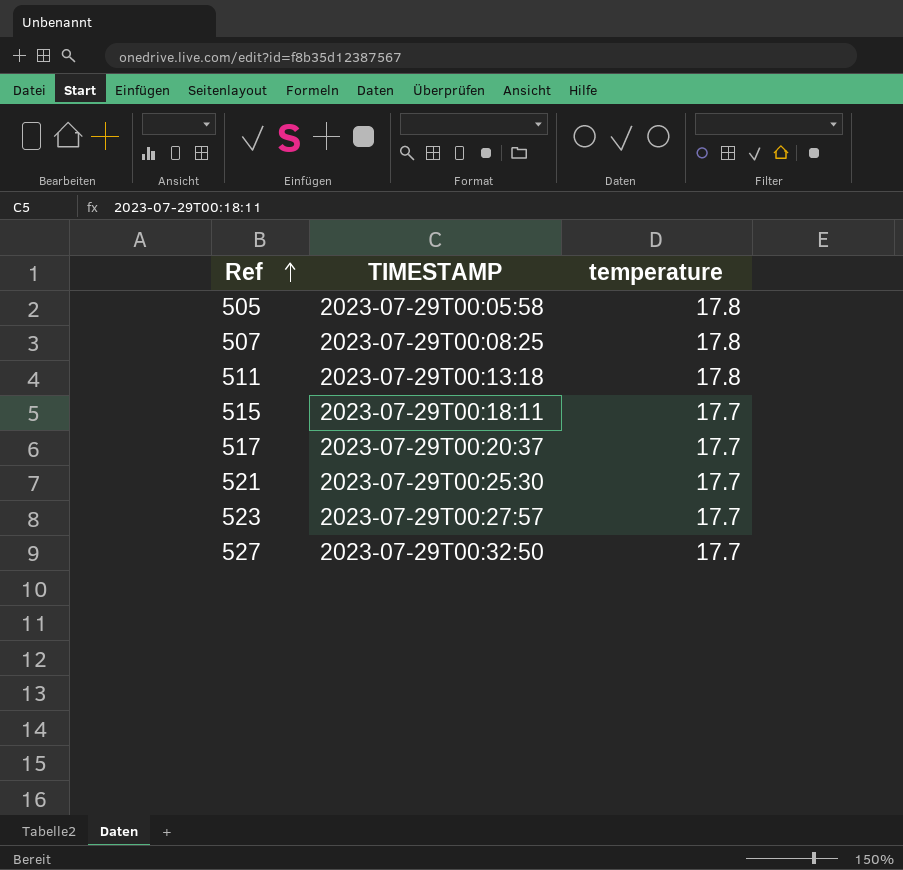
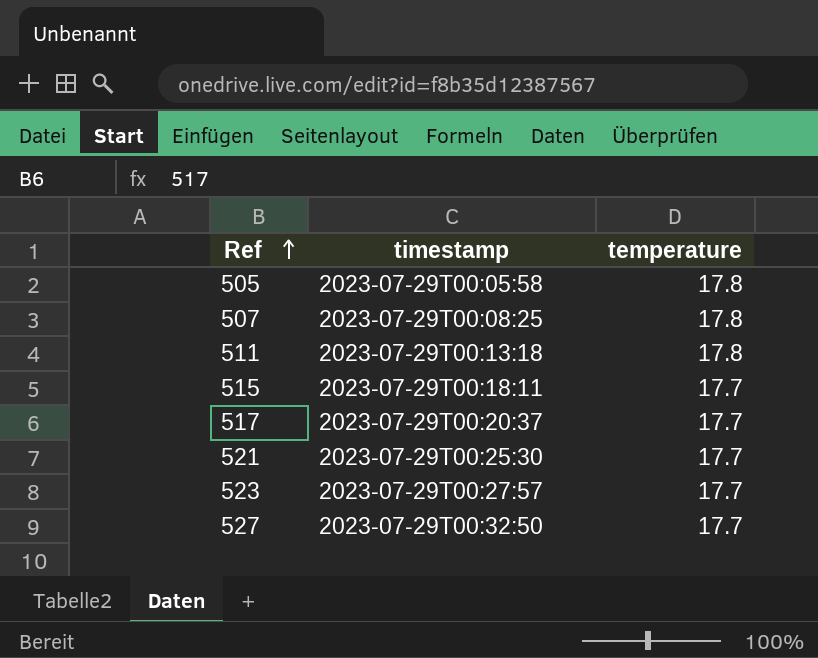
column name: TIMESTAMP -> timestamp

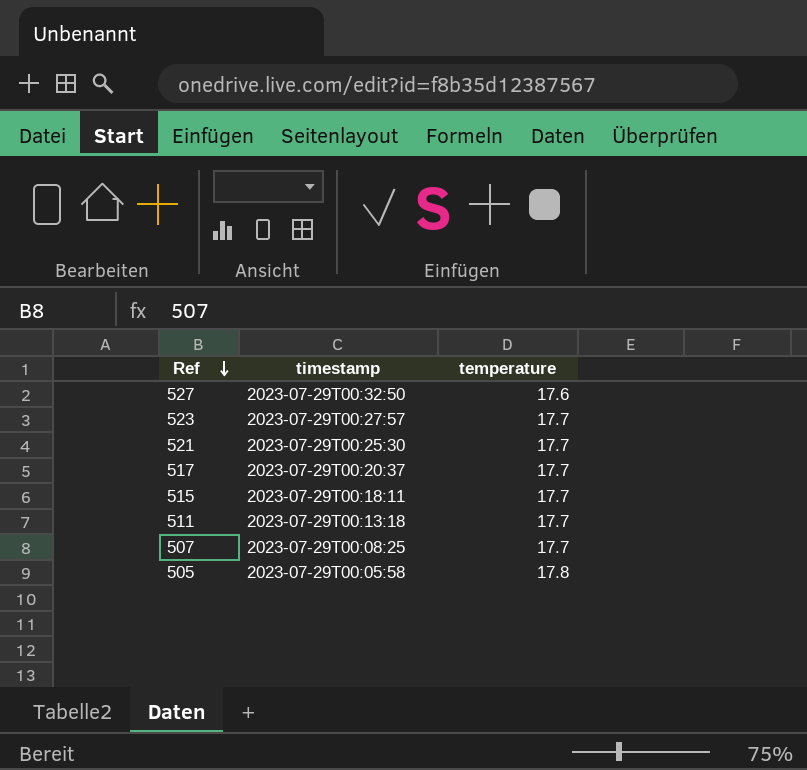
row order: Ref ascending -> Ref descending
527 | temperature: 17.7 -> 17.6
511 | temperature: 17.8 -> 17.7
507 | temperature: 17.8 -> 17.7

